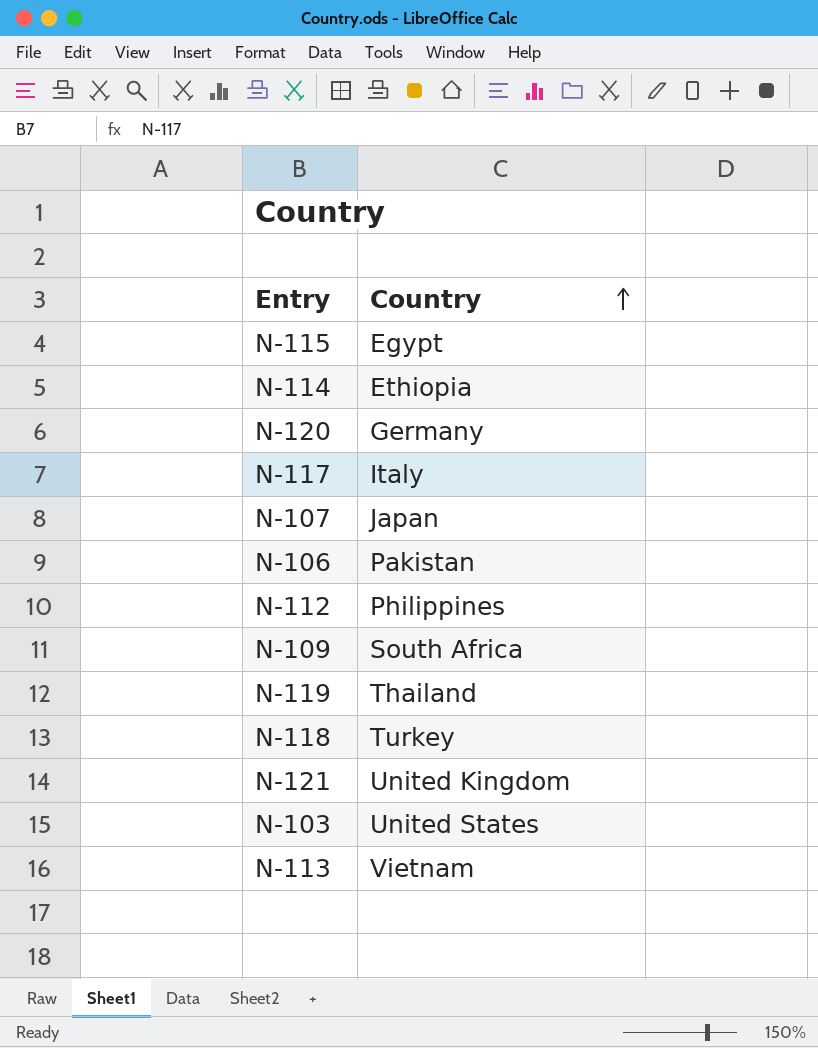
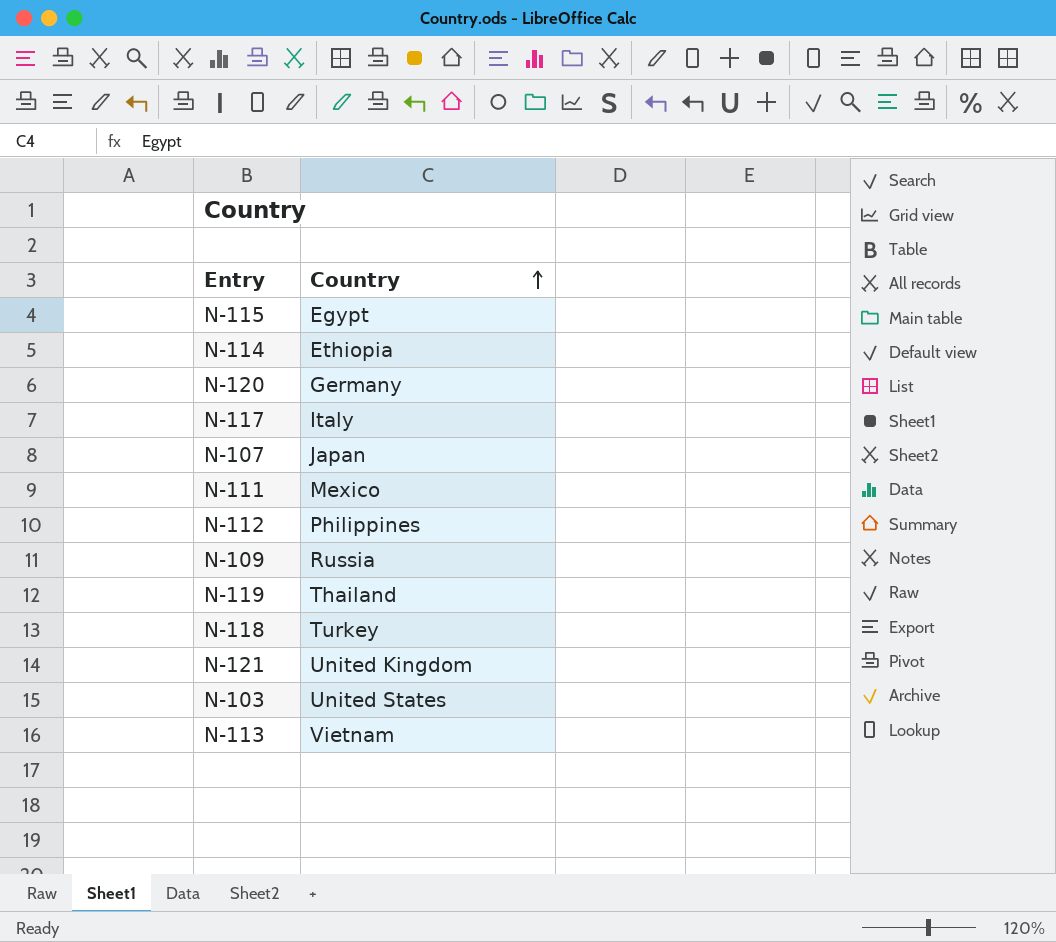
row N-106: Pakistan -> none
row N-111: none -> Mexico
N-109 | Country: South Africa -> Russia

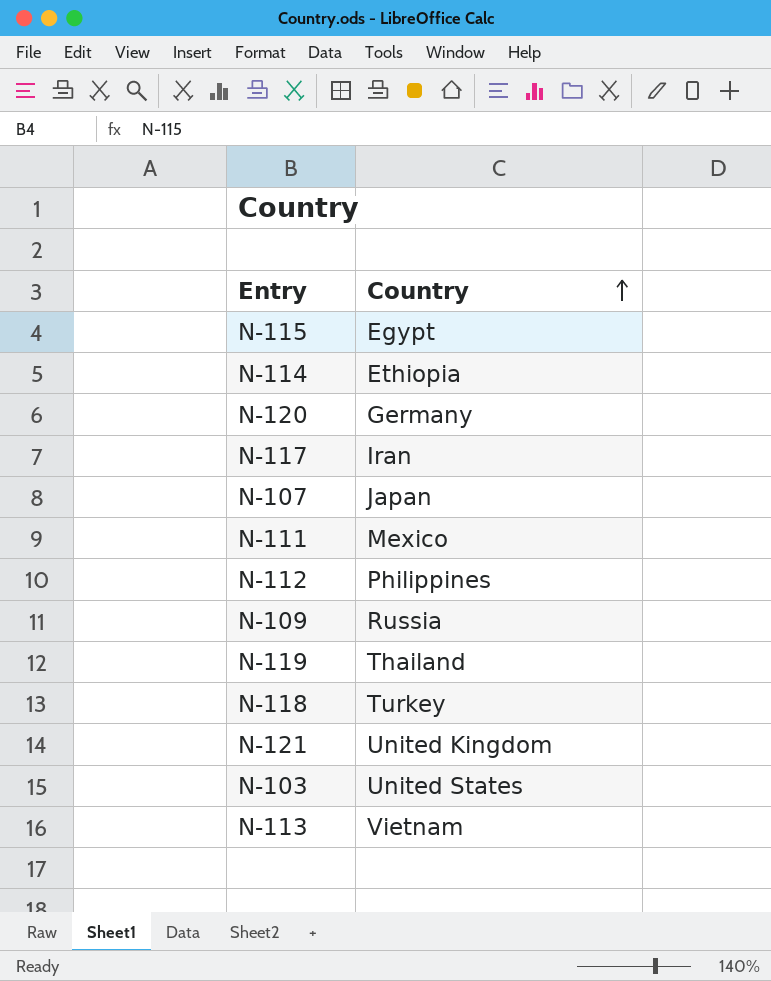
N-117 | Country: Italy -> Iran

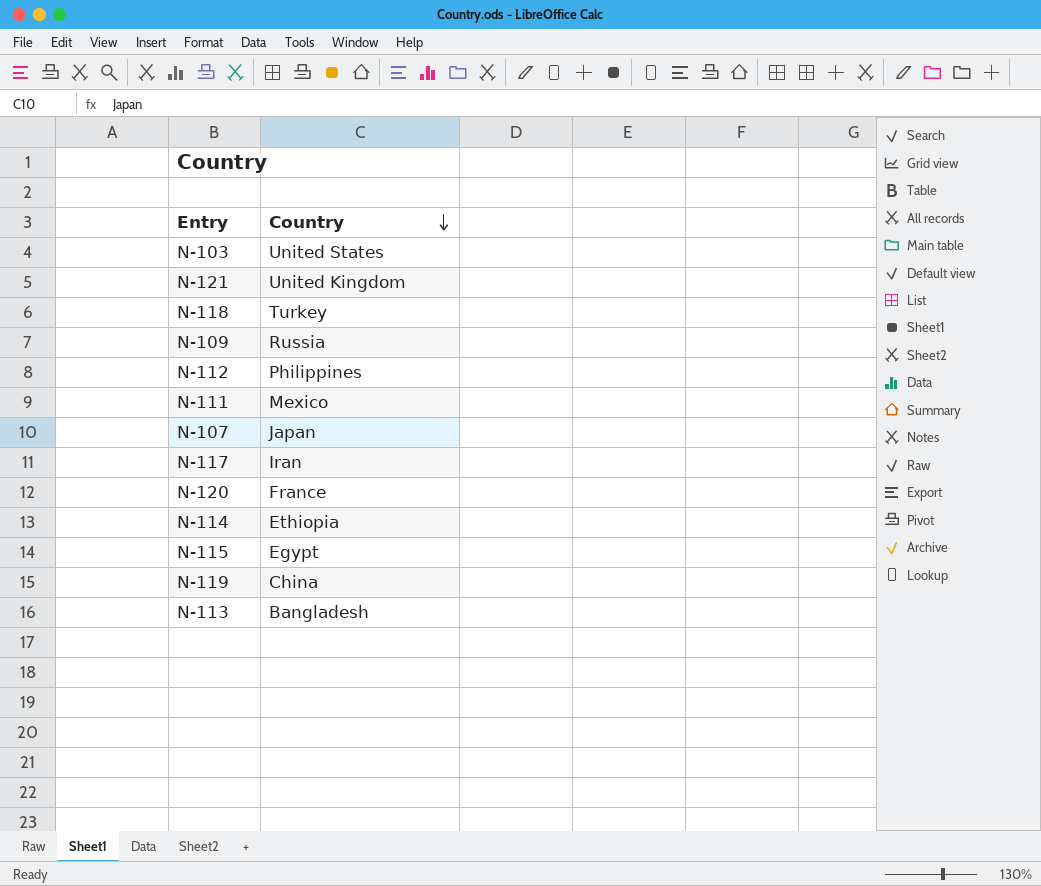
row order: Country ascending -> Country descending
N-120 | Country: Germany -> France
N-119 | Country: Thailand -> China
N-113 | Country: Vietnam -> Bangladesh

